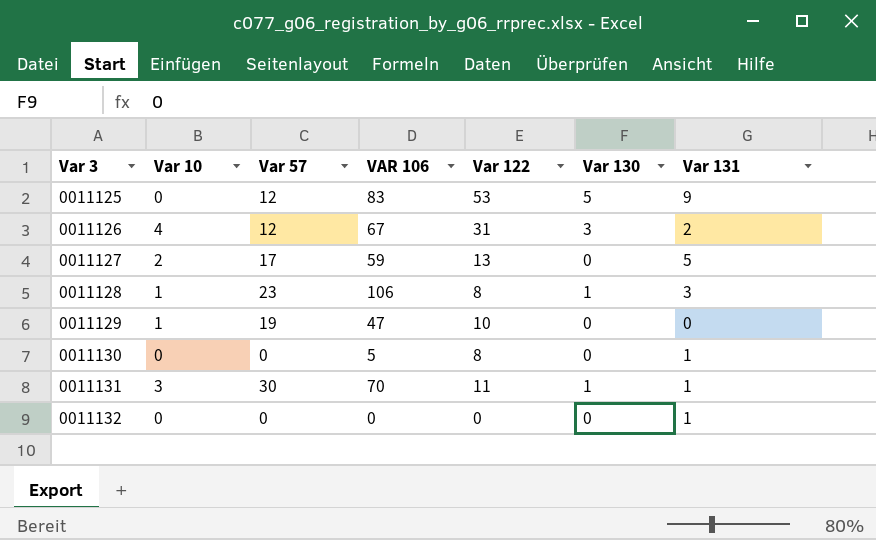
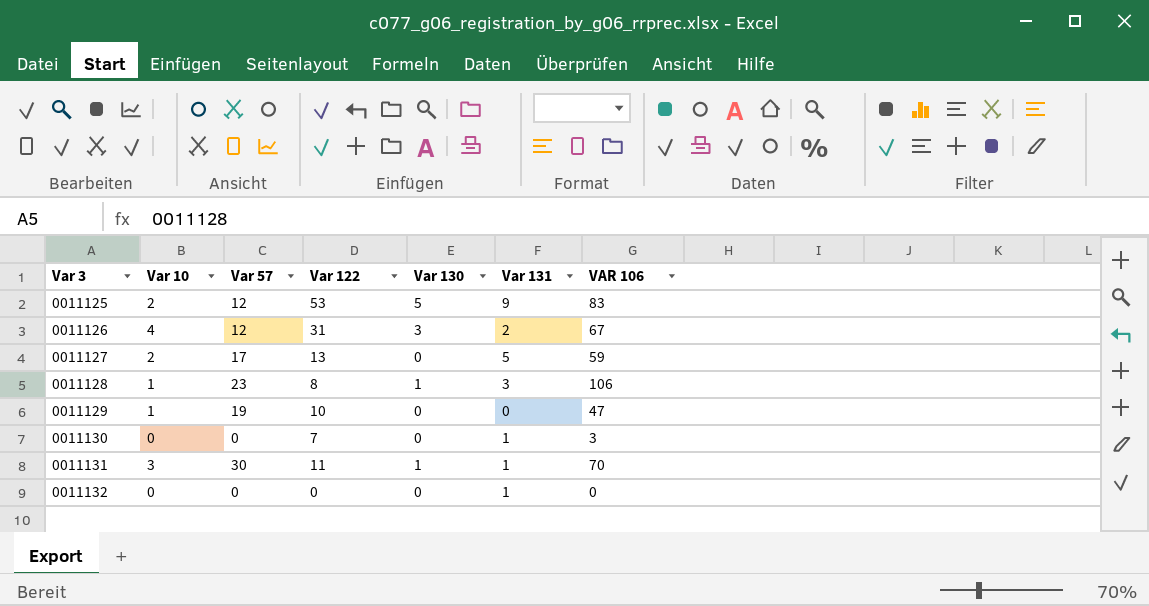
column VAR 106 | position: 4 -> 7
0011125 | Var 10: 0 -> 2
0011130 | Var 122: 8 -> 7
0011130 | VAR 106: 5 -> 3

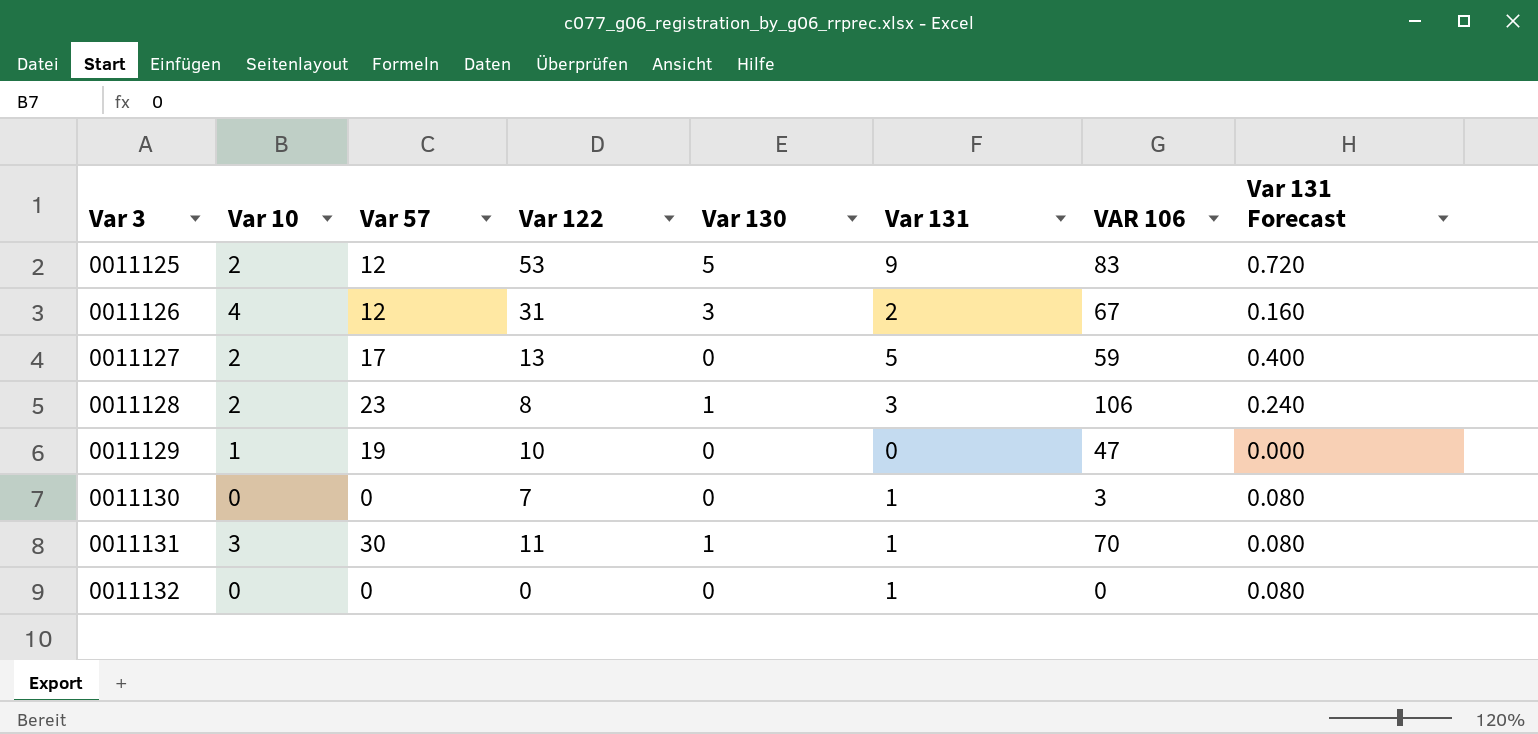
column Var 131 Forecast | formula: none -> [Var 131] * 0.08
0011128 | Var 10: 1 -> 2

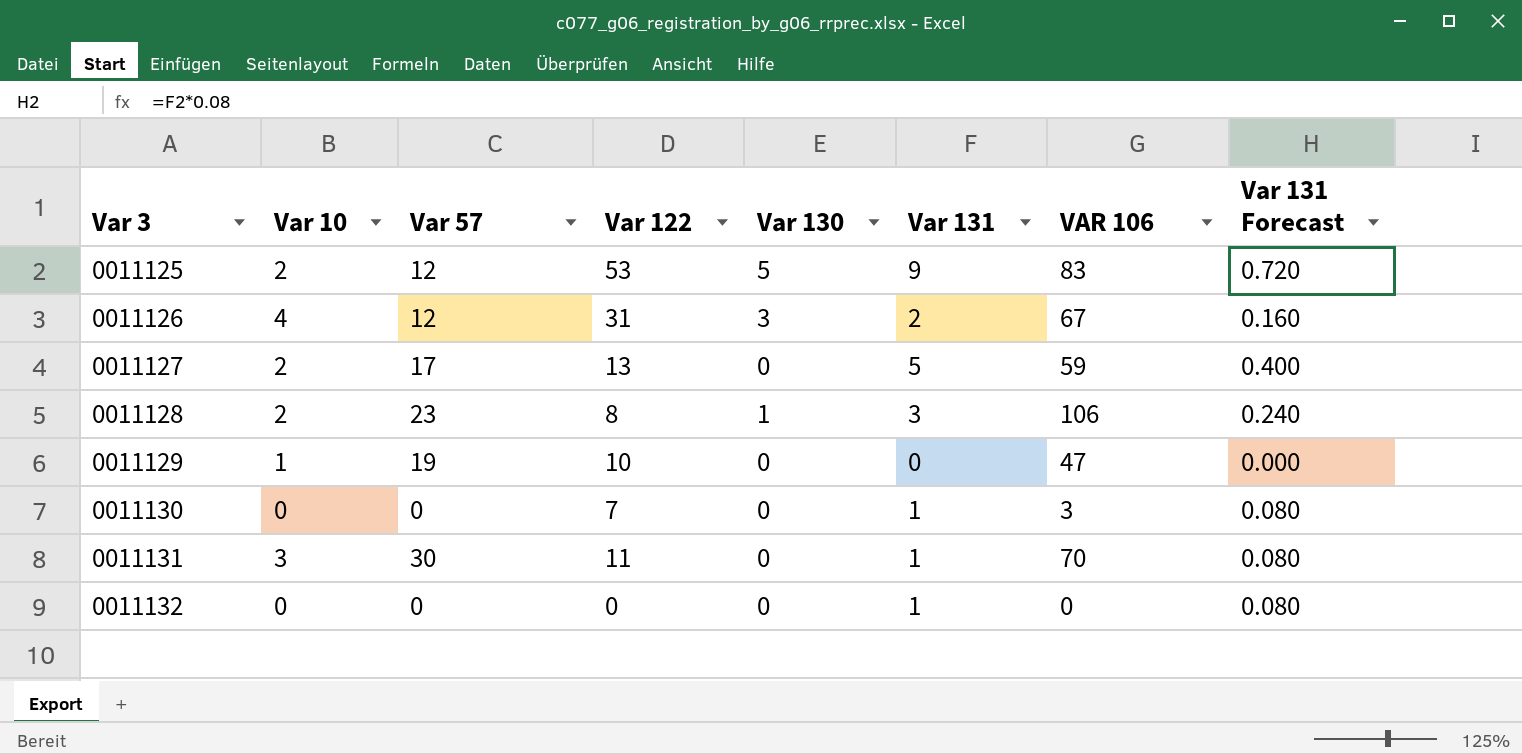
0011131 | Var 130: 1 -> 0

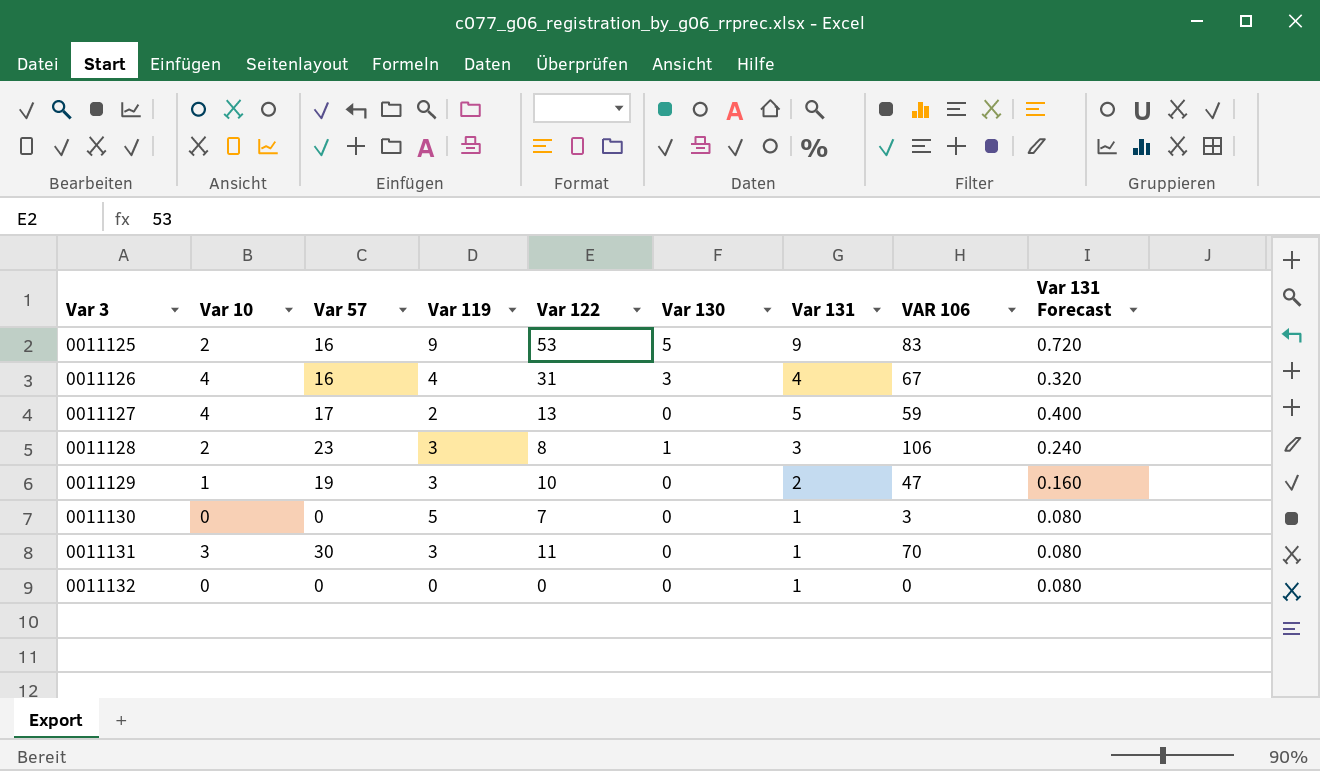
column Var 119 | position: none -> 4
0011125 | Var 57: 12 -> 16
0011126 | Var 57: 12 -> 16
0011126 | Var 131: 2 -> 4
0011126 | Var 131 Forecast: 0.160 -> 0.320
0011127 | Var 10: 2 -> 4
0011129 | Var 131: 0 -> 2
0011129 | Var 131 Forecast: 0.000 -> 0.160

